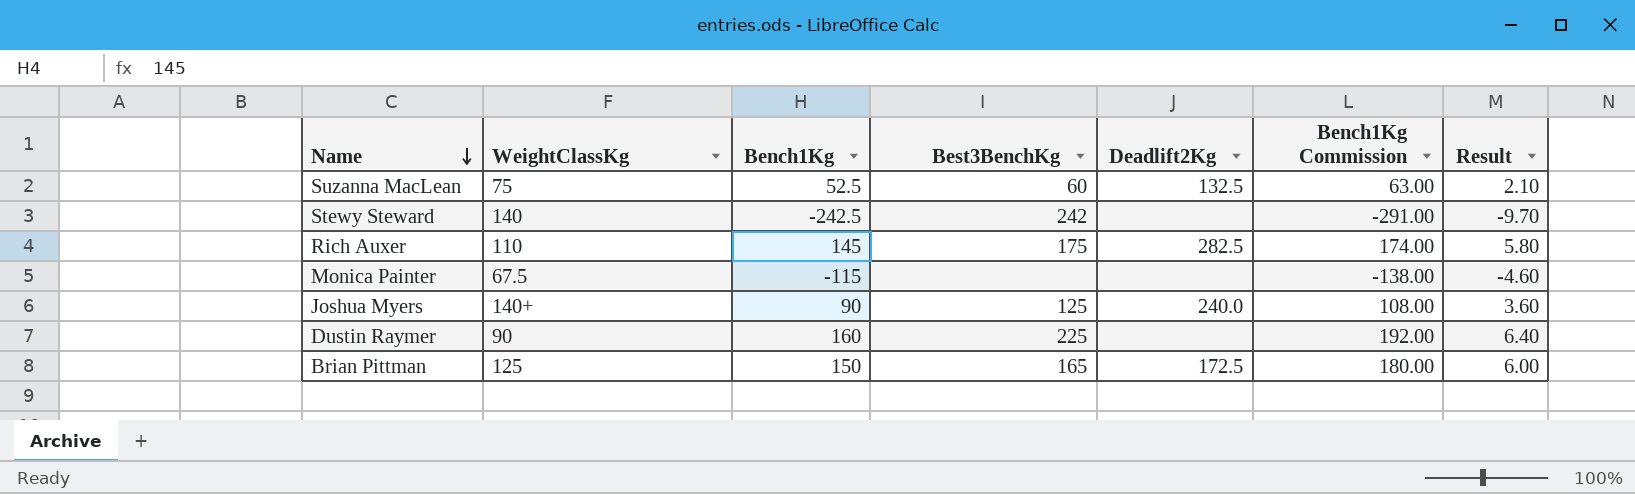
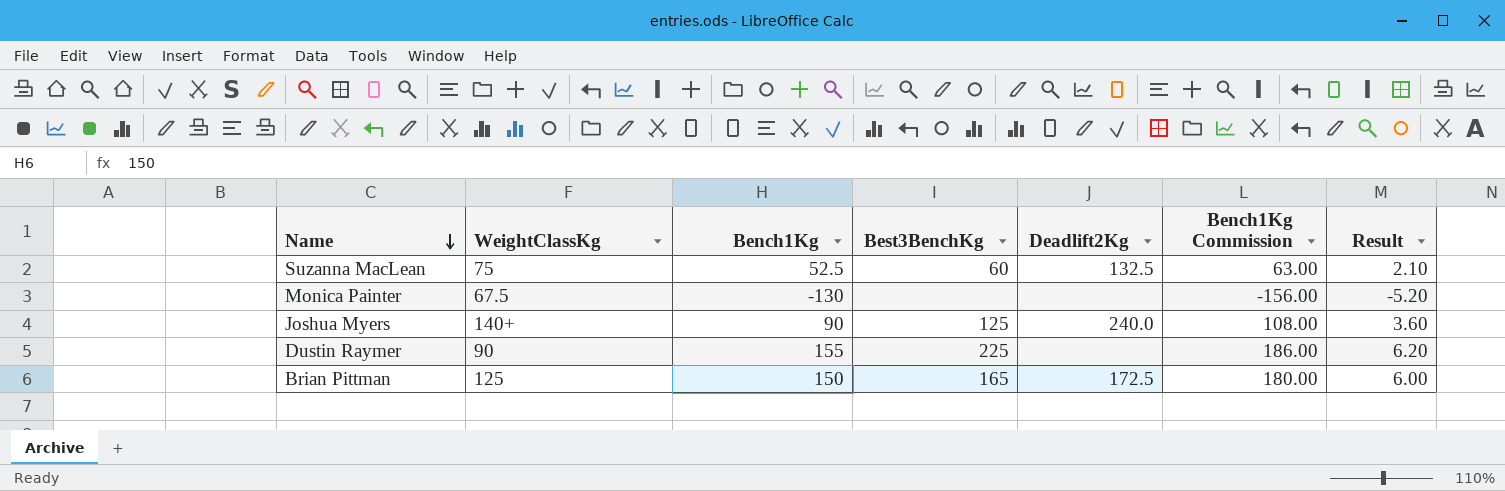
row Stewy Steward: 140 | -242.5 | 242 | none | -291.00 | -9.70 -> none
row Rich Auxer: 110 | 145 | 175 | 282.5 | 174.00 | 5.80 -> none
Monica Painter | Bench1Kg: -115 -> -130
Monica Painter | Bench1Kg Commission: -138.00 -> -156.00
Monica Painter | Result: -4.60 -> -5.20
Dustin Raymer | Bench1Kg: 160 -> 155
Dustin Raymer | Bench1Kg Commission: 192.00 -> 186.00
Dustin Raymer | Result: 6.40 -> 6.20

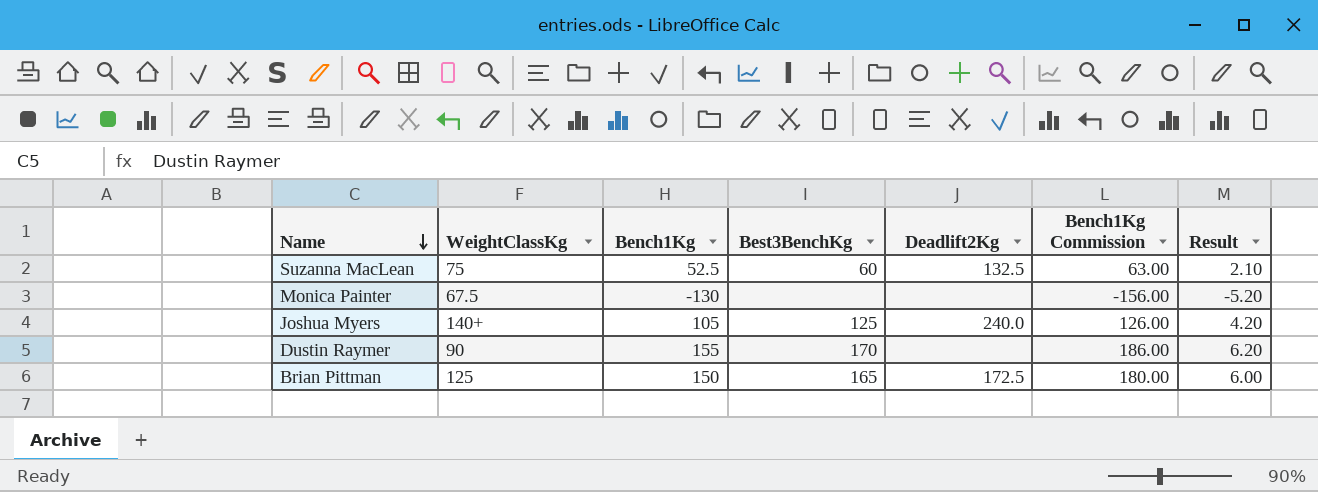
Joshua Myers | Bench1Kg: 90 -> 105
Joshua Myers | Bench1Kg Commission: 108.00 -> 126.00
Joshua Myers | Result: 3.60 -> 4.20
Dustin Raymer | Best3BenchKg: 225 -> 170

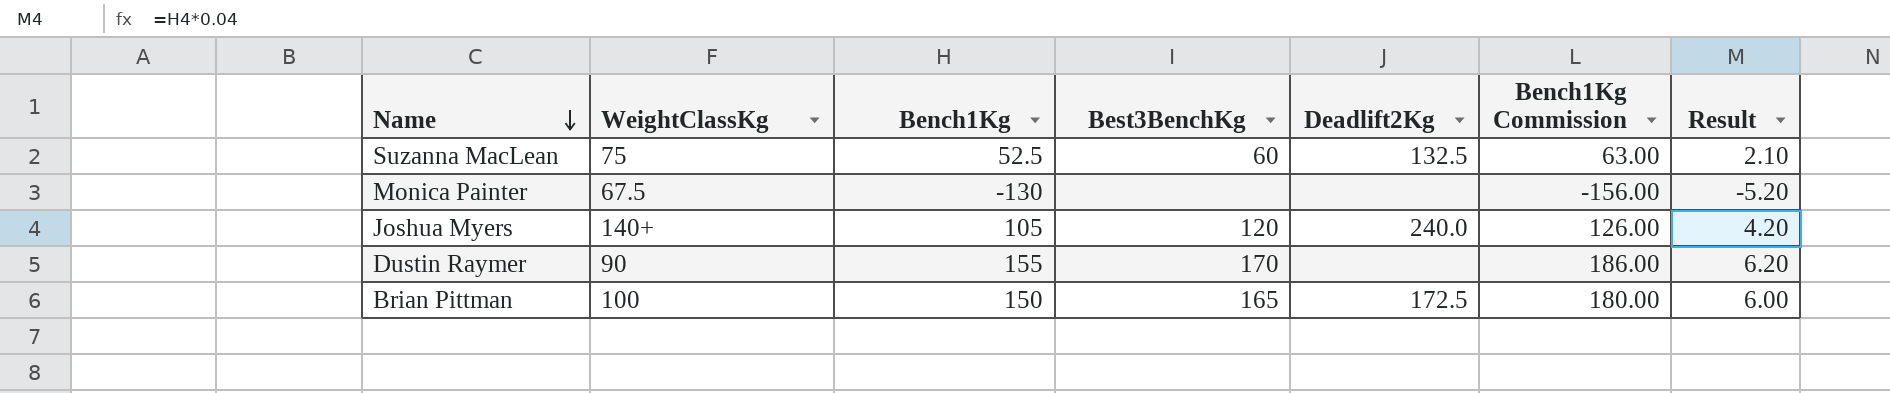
Joshua Myers | Best3BenchKg: 125 -> 120
Brian Pittman | WeightClassKg: 125 -> 100

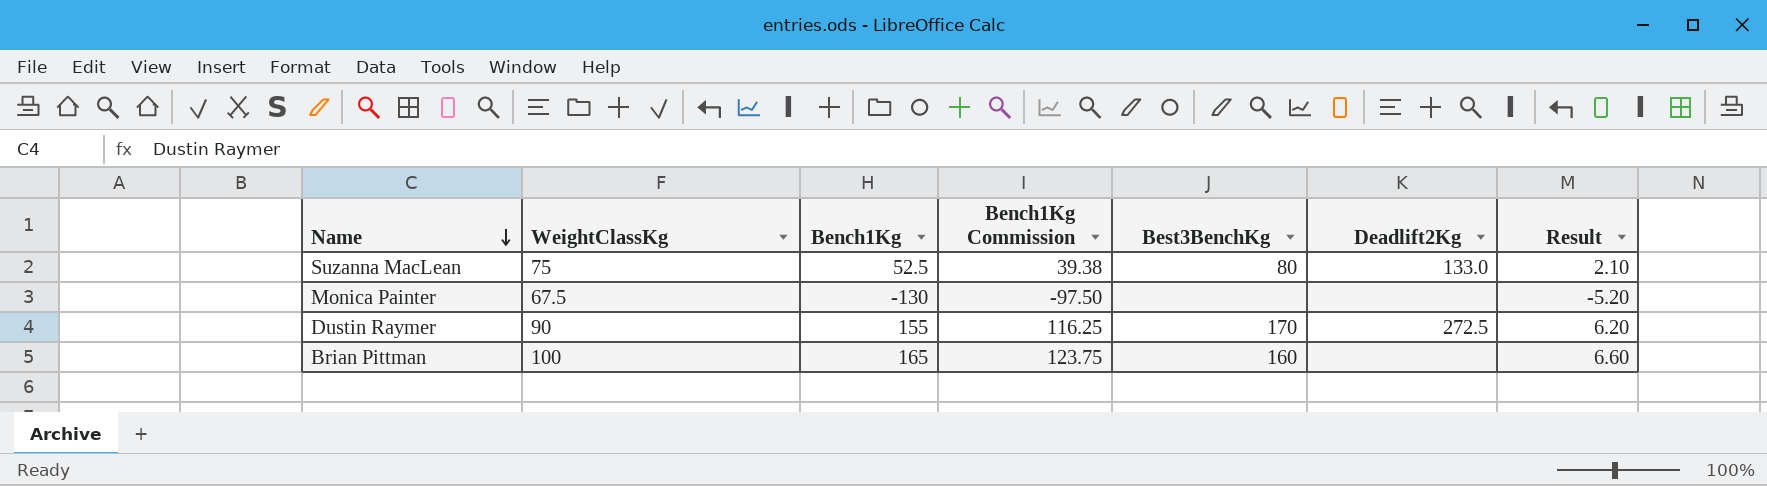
column Bench1Kg Commission | formula: [Bench1Kg] * 1.2 -> [Bench1Kg] * 0.75
column Bench1Kg Commission | position: 6 -> 4
row Joshua Myers: 140+ | 105 | 120 | 240.0 | 126.00 | 4.20 -> none
Suzanna MacLean | Best3BenchKg: 60 -> 80
Suzanna MacLean | Deadlift2Kg: 132.5 -> 133.0
Dustin Raymer | Deadlift2Kg: none -> 272.5
Brian Pittman | Bench1Kg: 150 -> 165
Brian Pittman | Best3BenchKg: 165 -> 160
Brian Pittman | Deadlift2Kg: 172.5 -> none
Brian Pittman | Result: 6.00 -> 6.60

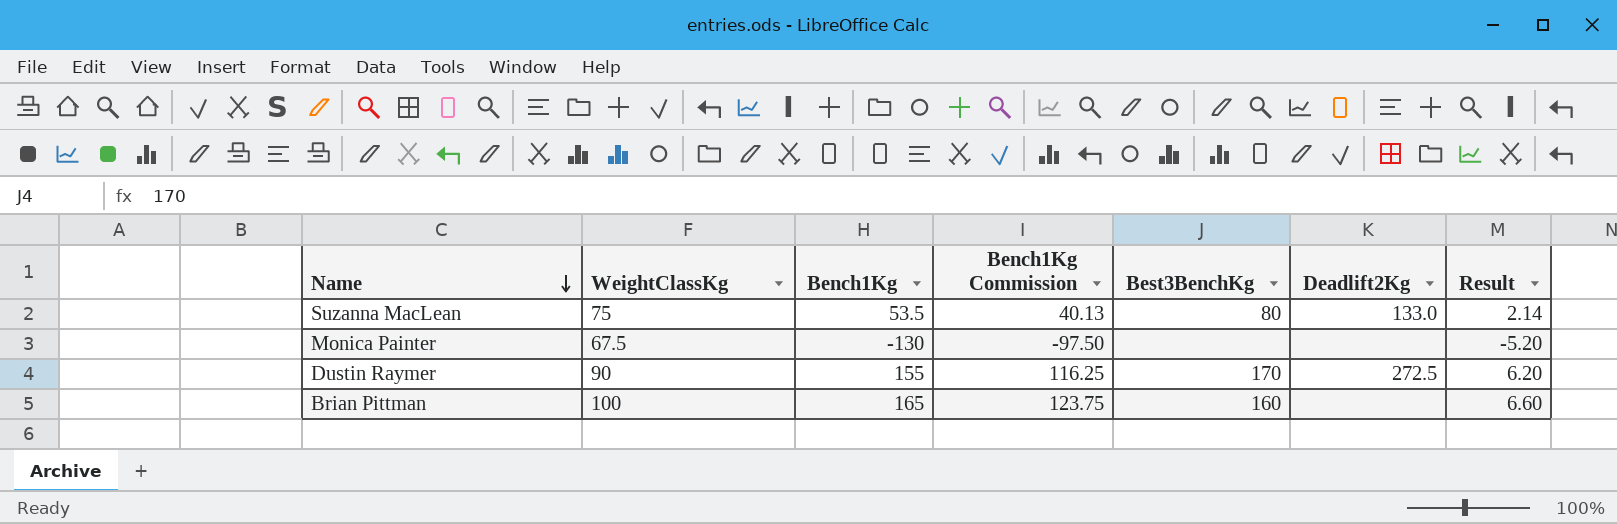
Suzanna MacLean | Bench1Kg: 52.5 -> 53.5
Suzanna MacLean | Bench1Kg Commission: 39.38 -> 40.13
Suzanna MacLean | Result: 2.10 -> 2.14

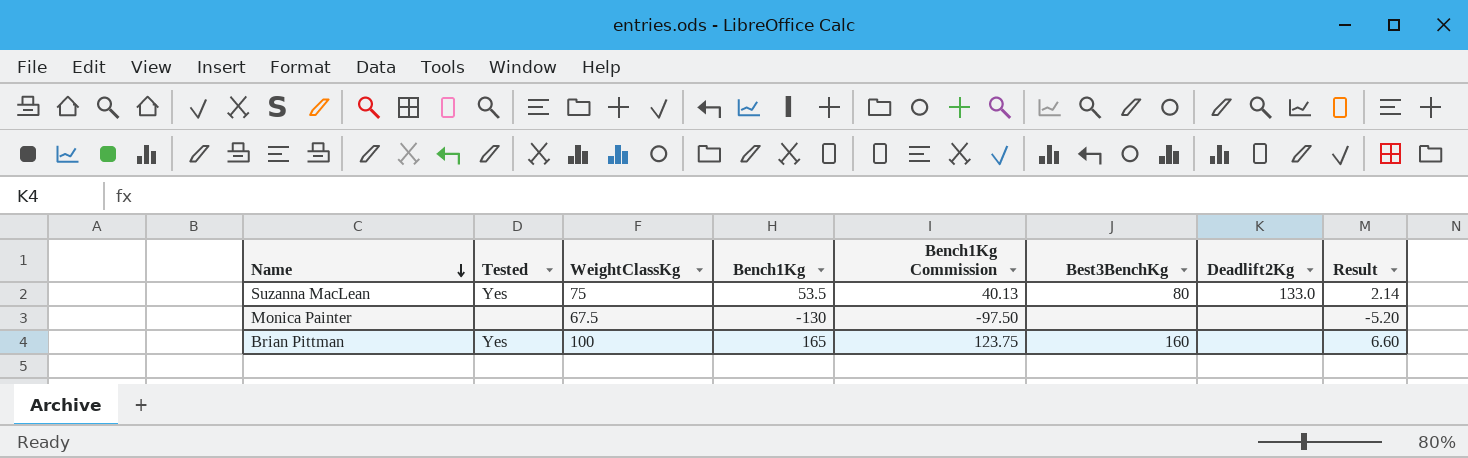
column Tested | position: none -> 2
row Dustin Raymer: 90 | 155 | 116.25 | 170 | 272.5 | 6.20 -> none

